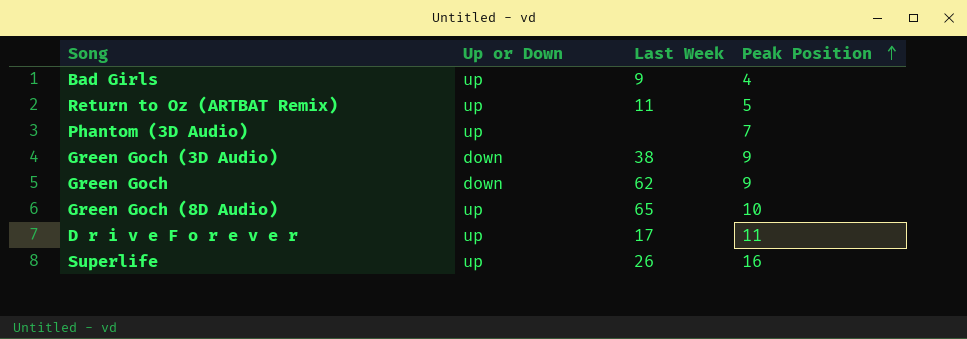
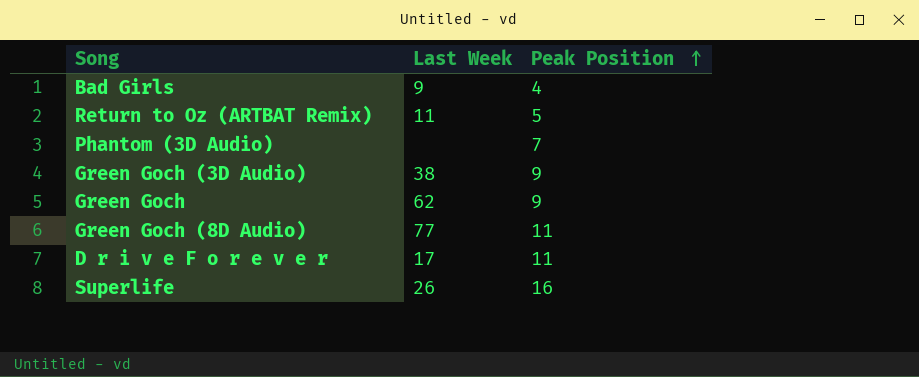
column Up or Down | position: 2 -> none
Green Goch (8D Audio) | Last Week: 65 -> 77
Green Goch (8D Audio) | Peak Position: 10 -> 11

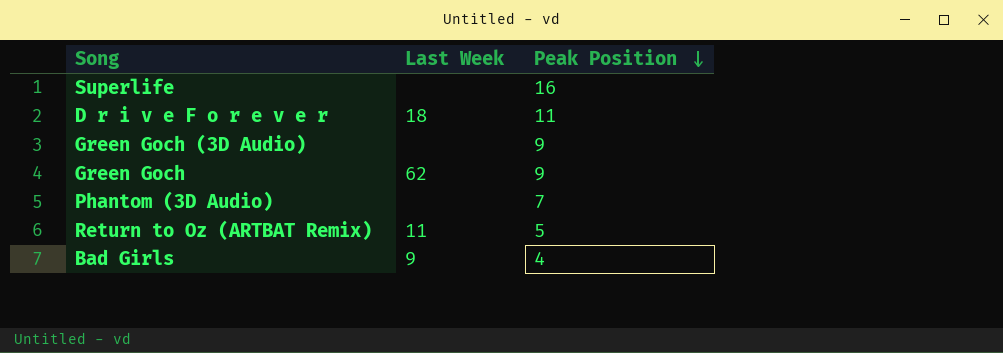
row order: Peak Position ascending -> Peak Position descending
row Green Goch (8D Audio): 77 | 11 -> none
Superlife | Last Week: 26 -> none
D r i v e F o r e v e r | Last Week: 17 -> 18
Green Goch (3D Audio) | Last Week: 38 -> none

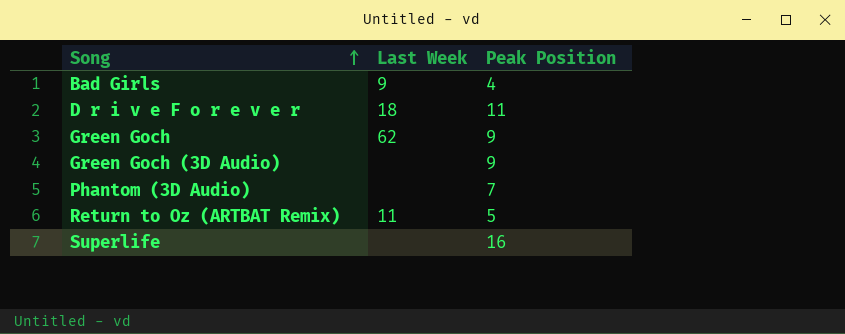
row order: Peak Position descending -> Song ascending

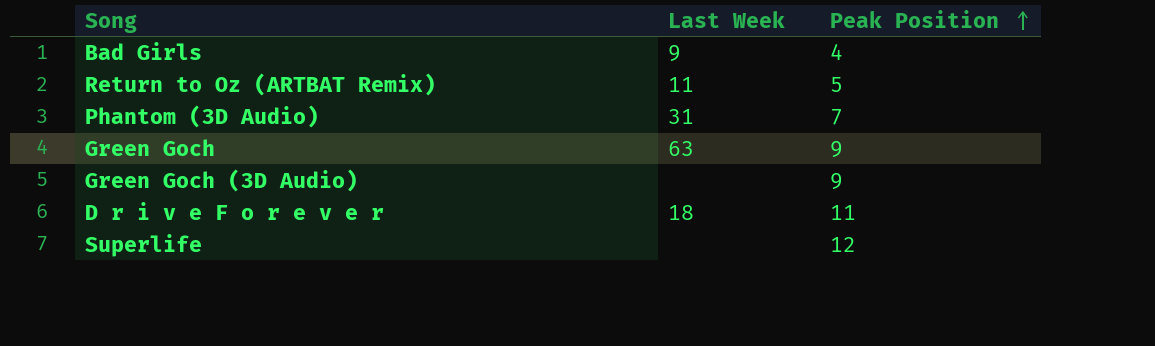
row order: Song ascending -> Peak Position ascending
Phantom (3D Audio) | Last Week: none -> 31
Green Goch | Last Week: 62 -> 63
Superlife | Peak Position: 16 -> 12

